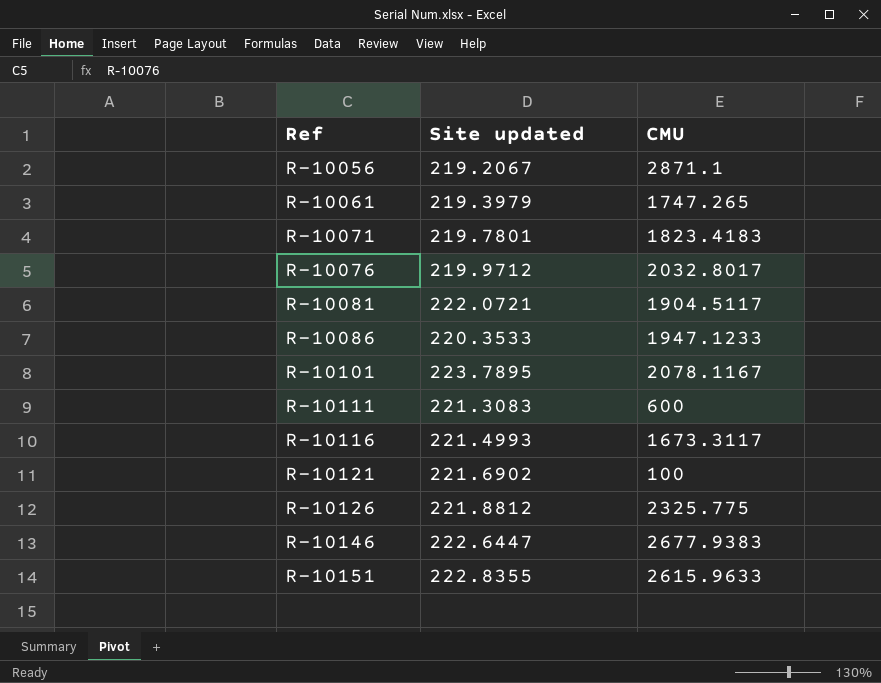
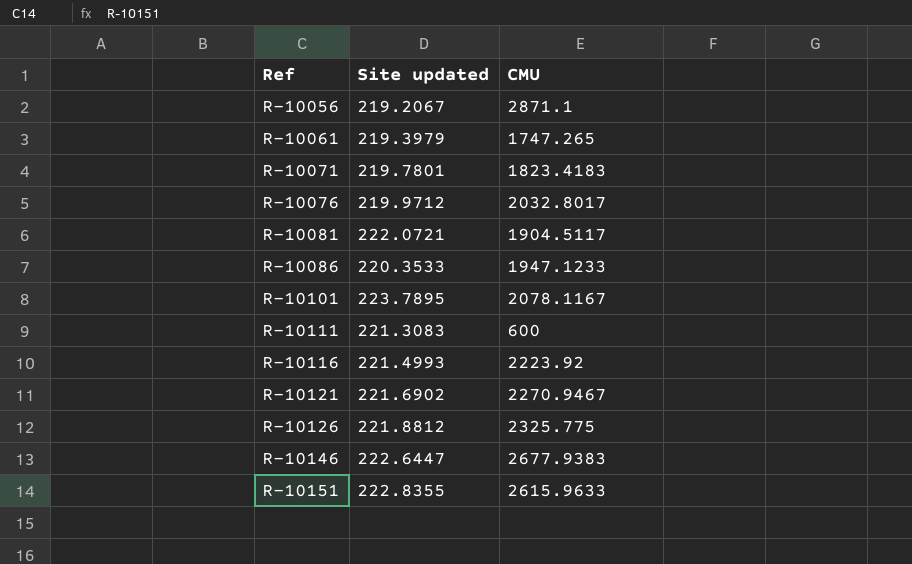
R-10116 | CMU: 1673.3117 -> 2223.92
R-10121 | CMU: 100 -> 2270.9467

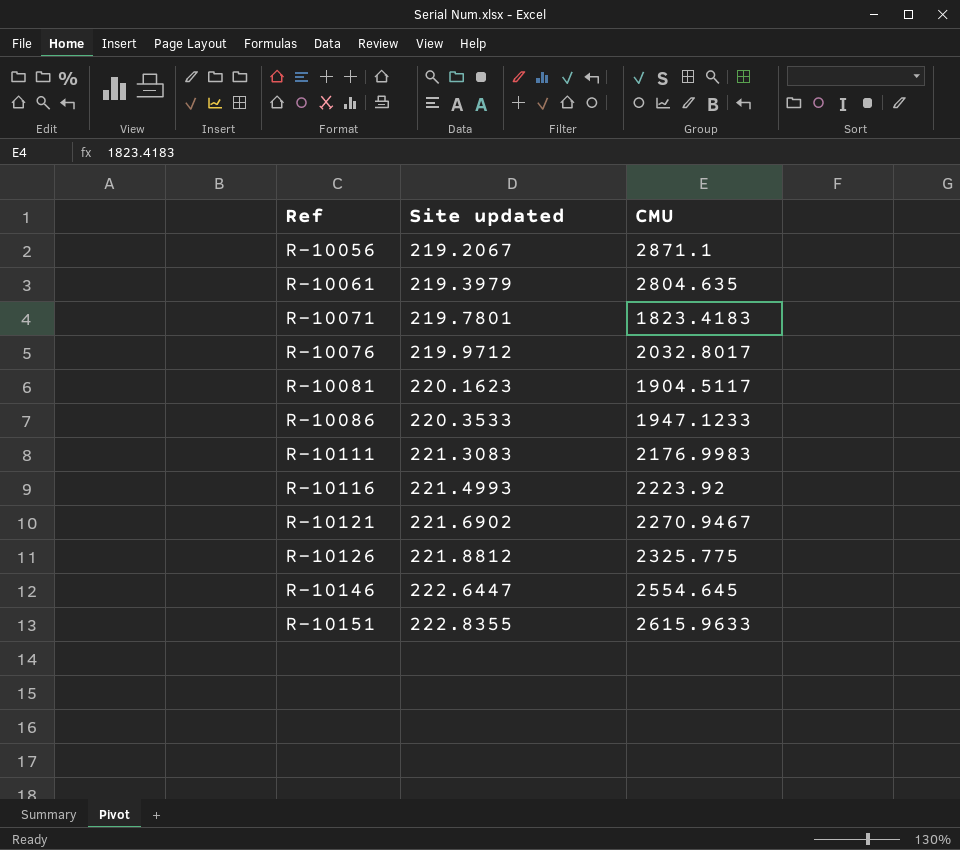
row R-10101: 223.7895 | 2078.1167 -> none
R-10061 | CMU: 1747.265 -> 2804.635
R-10081 | Site updated: 222.0721 -> 220.1623
R-10111 | CMU: 600 -> 2176.9983
R-10146 | CMU: 2677.9383 -> 2554.645

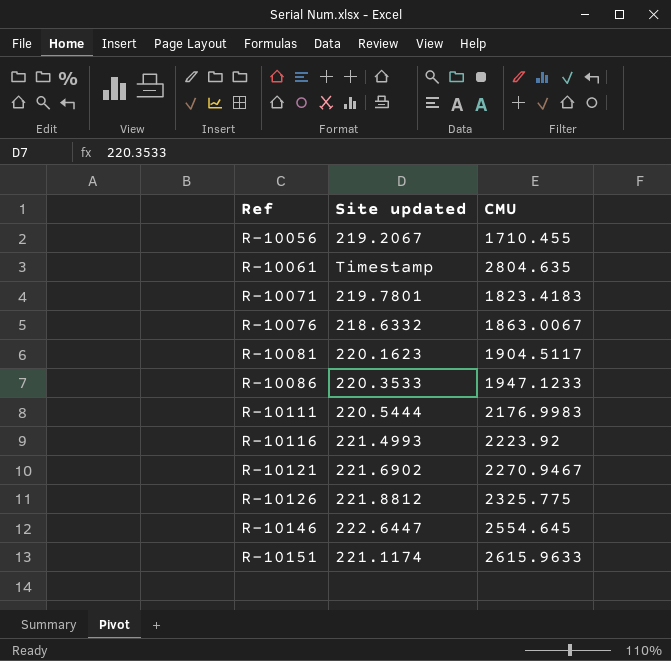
R-10056 | CMU: 2871.1 -> 1710.455
R-10061 | Site updated: 219.3979 -> Timestamp
R-10076 | Site updated: 219.9712 -> 218.6332
R-10076 | CMU: 2032.8017 -> 1863.0067
R-10111 | Site updated: 221.3083 -> 220.5444
R-10151 | Site updated: 222.8355 -> 221.1174

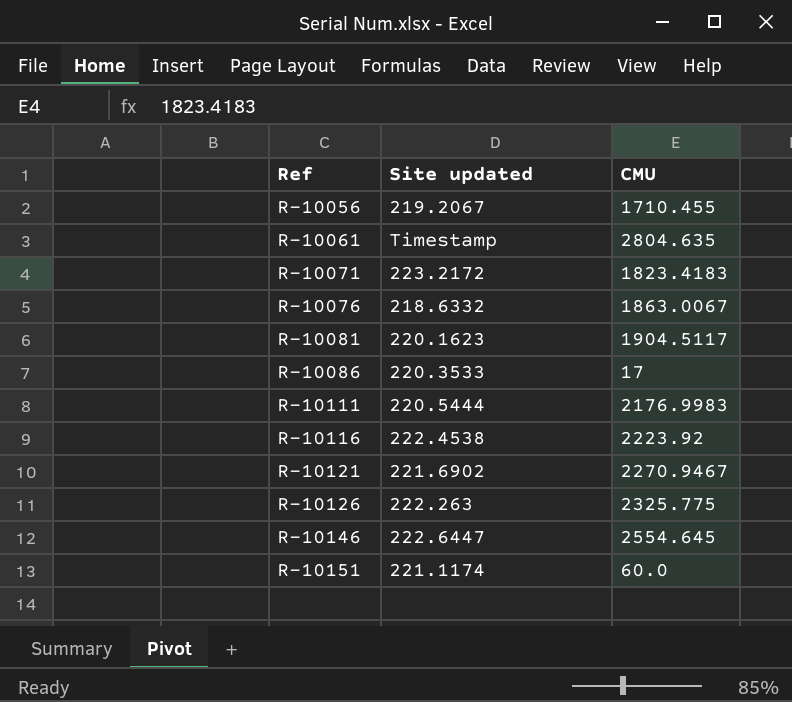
R-10071 | Site updated: 219.7801 -> 223.2172
R-10086 | CMU: 1947.1233 -> 17
R-10116 | Site updated: 221.4993 -> 222.4538
R-10126 | Site updated: 221.8812 -> 222.263
R-10151 | CMU: 2615.9633 -> 60.0

